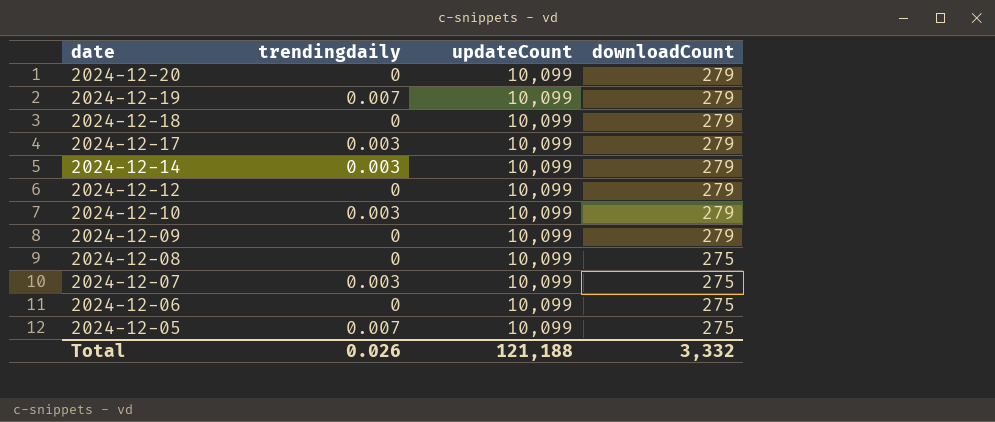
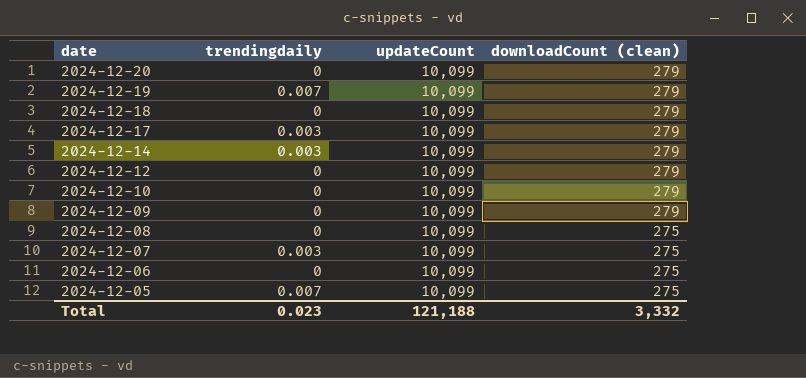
column name: downloadCount -> downloadCount (clean)
2024-12-10 | trendingdaily: 0.003 -> 0
Total | trendingdaily: 0.026 -> 0.023

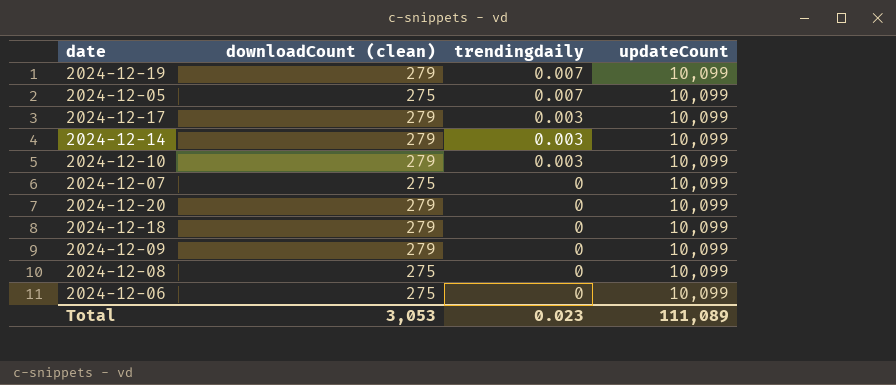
row order: date descending -> trendingdaily descending
column downloadCount (clean) | position: 4 -> 2
row 2024-12-12: 0 | 10,099 | 279 -> none
2024-12-10 | trendingdaily: 0 -> 0.003
2024-12-07 | trendingdaily: 0.003 -> 0
Total | downloadCount (clean): 3,332 -> 3,053
Total | updateCount: 121,188 -> 111,089

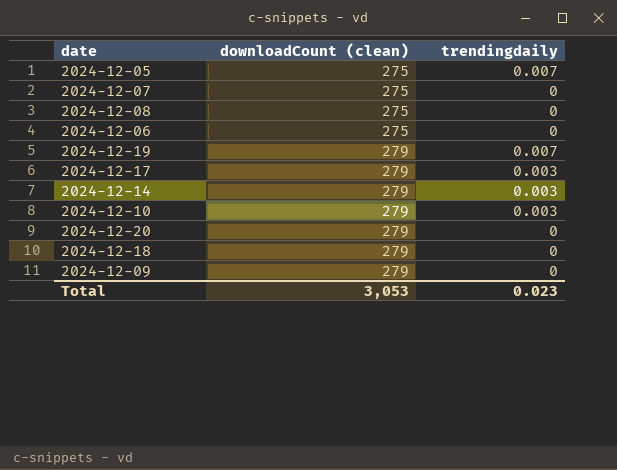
row order: trendingdaily descending -> downloadCount (clean) ascending
column updateCount | position: 4 -> none

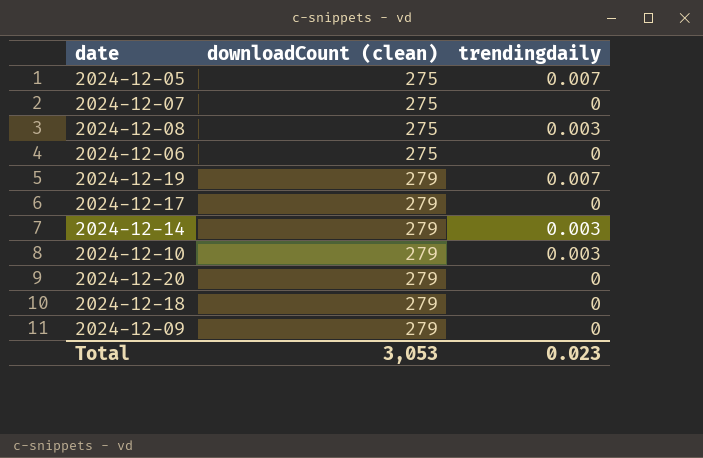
2024-12-08 | trendingdaily: 0 -> 0.003
2024-12-17 | trendingdaily: 0.003 -> 0

